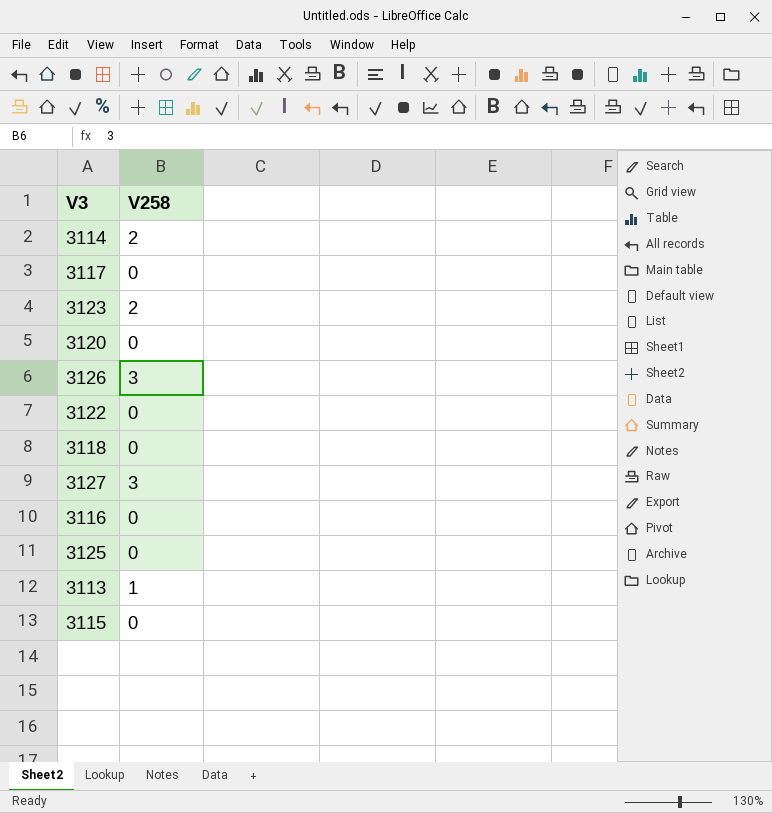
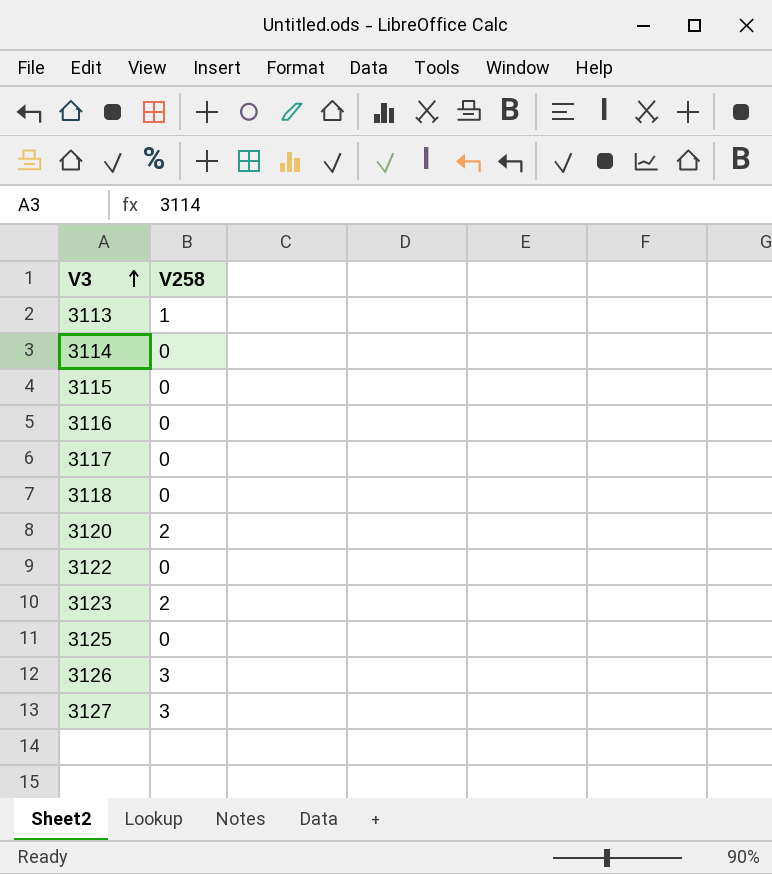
row order: none -> V3 ascending
3114 | V258: 2 -> 0
3120 | V258: 0 -> 2

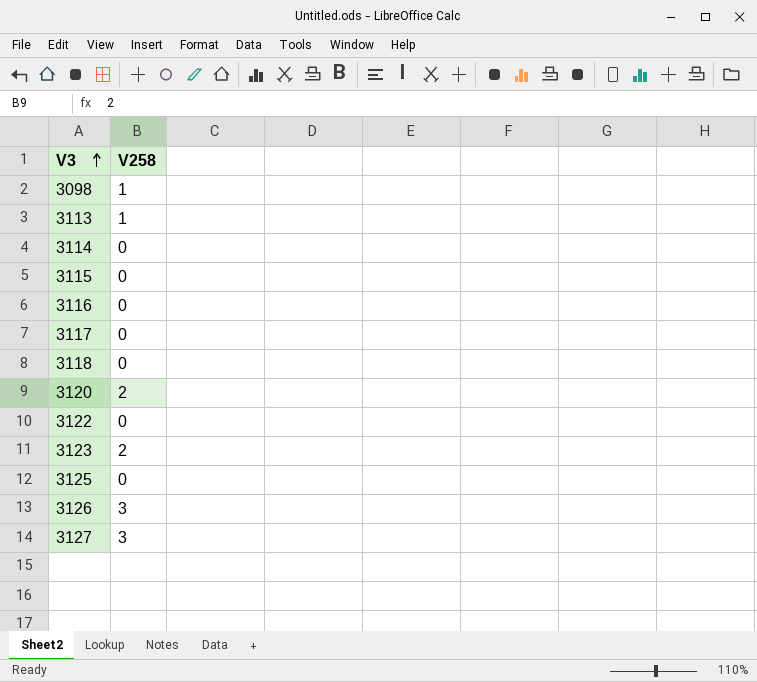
row 3098: none -> 1

